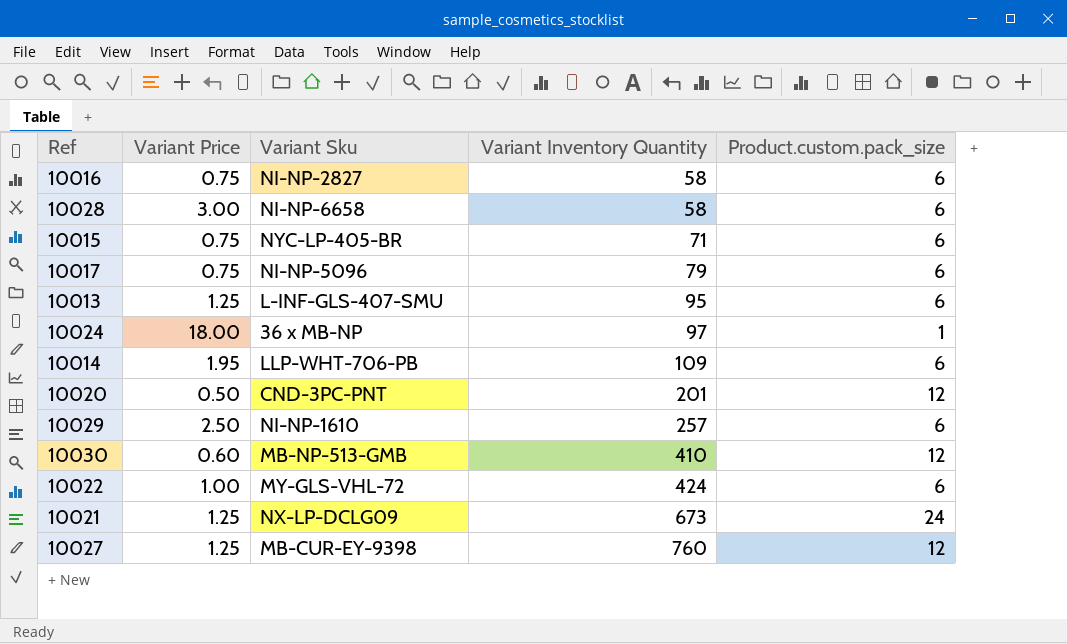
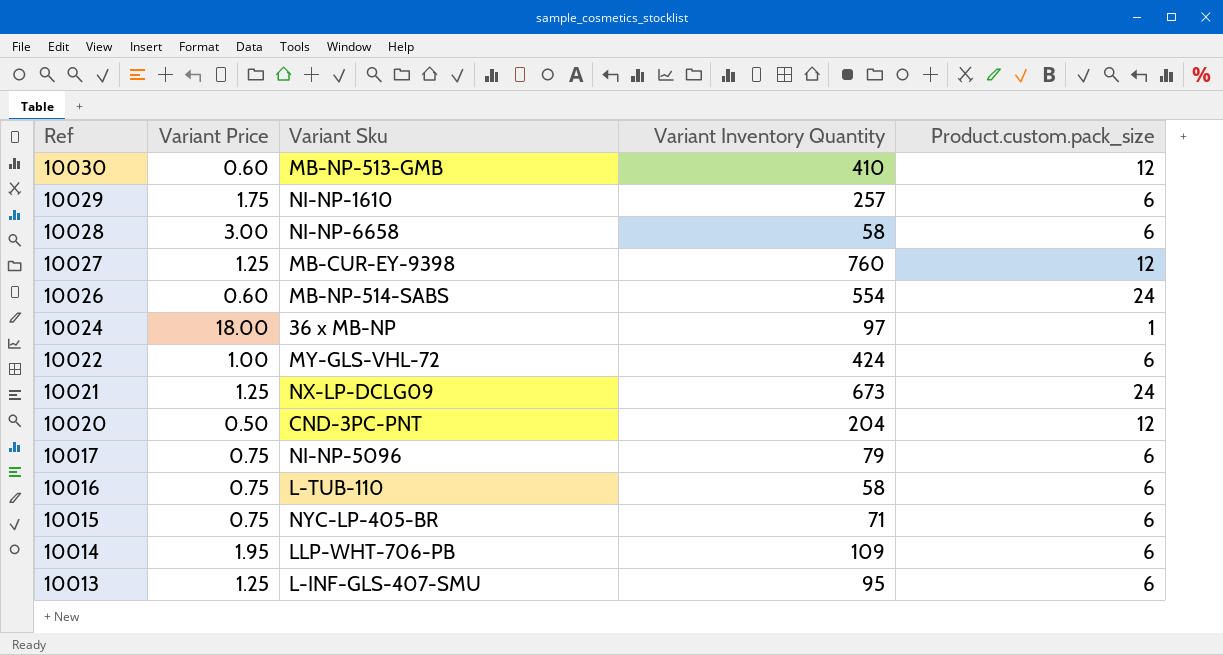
row order: Variant Inventory Quantity ascending -> Ref descending
10029 | Variant Price: 2.50 -> 1.75
row 10026: none -> 0.60 | MB-NP-514-SABS | 554 | 24
10020 | Variant Inventory Quantity: 201 -> 204
10016 | Variant Sku: NI-NP-2827 -> L-TUB-110

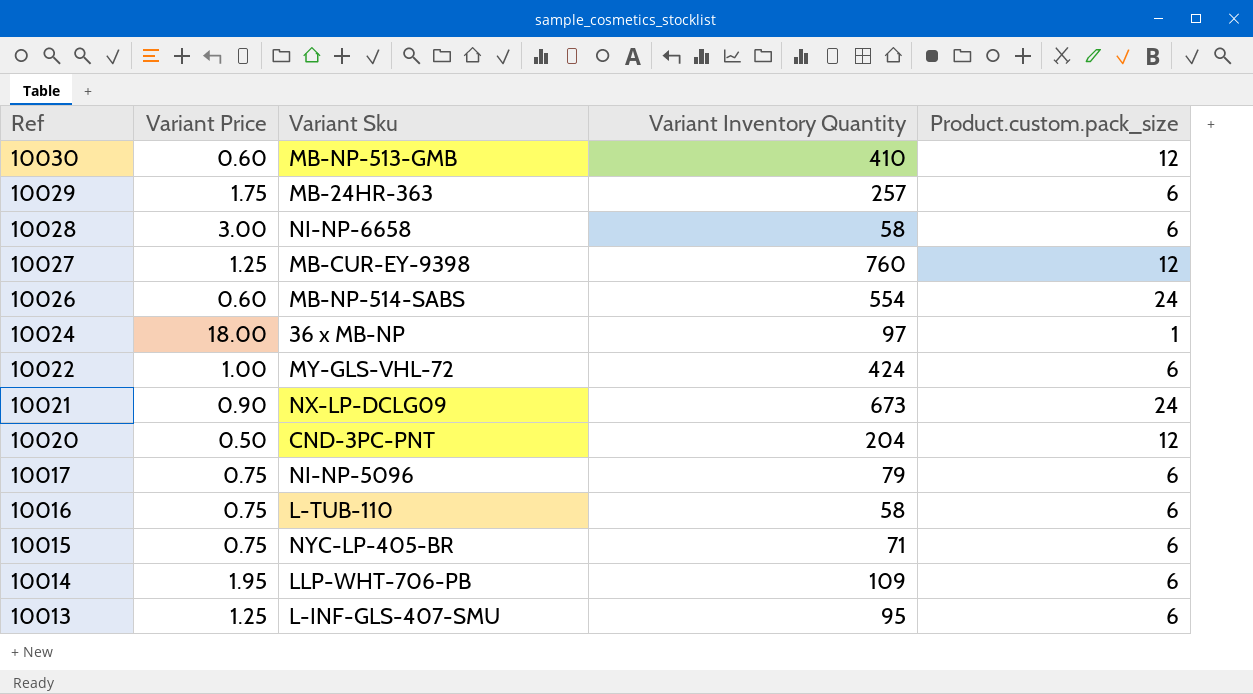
10029 | Variant Sku: NI-NP-1610 -> MB-24HR-363
10021 | Variant Price: 1.25 -> 0.90

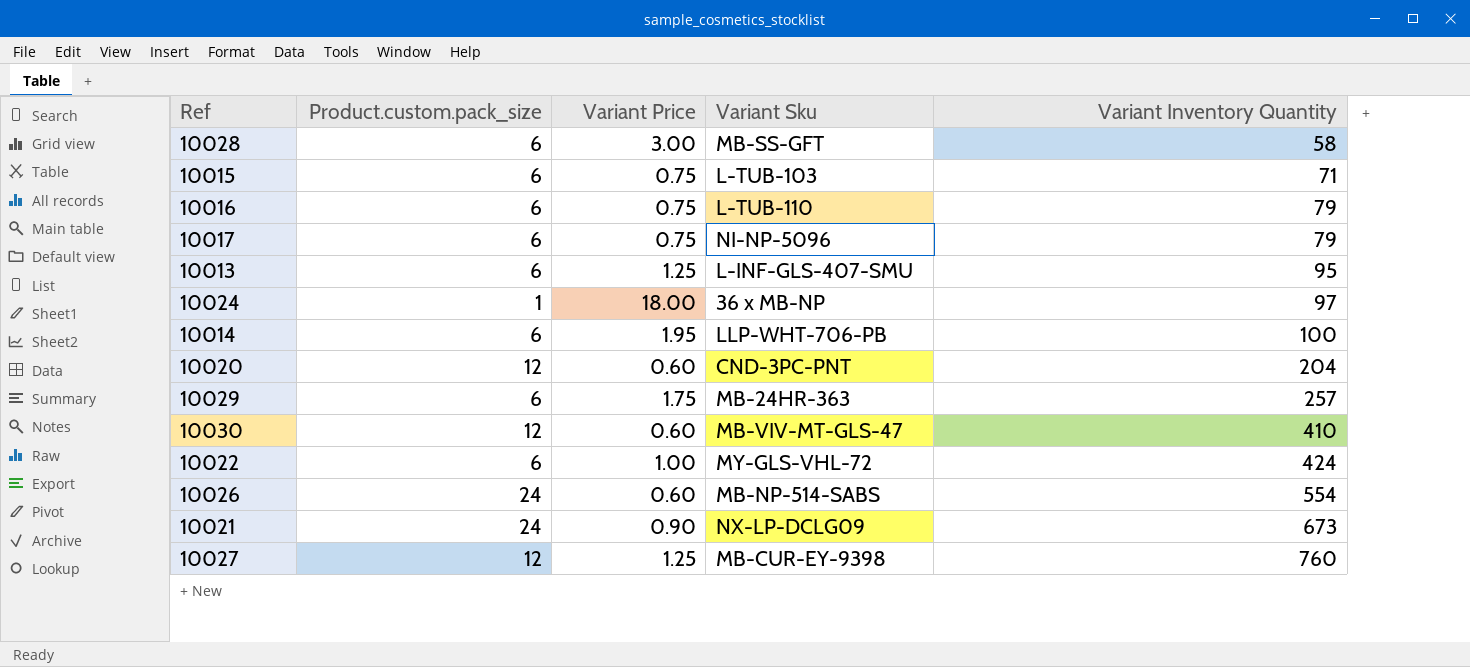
row order: Ref descending -> Variant Inventory Quantity ascending
column Product.custom.pack_size | position: 5 -> 2
10028 | Variant Sku: NI-NP-6658 -> MB-SS-GFT
10015 | Variant Sku: NYC-LP-405-BR -> L-TUB-103
10016 | Variant Inventory Quantity: 58 -> 79
10014 | Variant Inventory Quantity: 109 -> 100
10020 | Variant Price: 0.50 -> 0.60
10030 | Variant Sku: MB-NP-513-GMB -> MB-VIV-MT-GLS-47

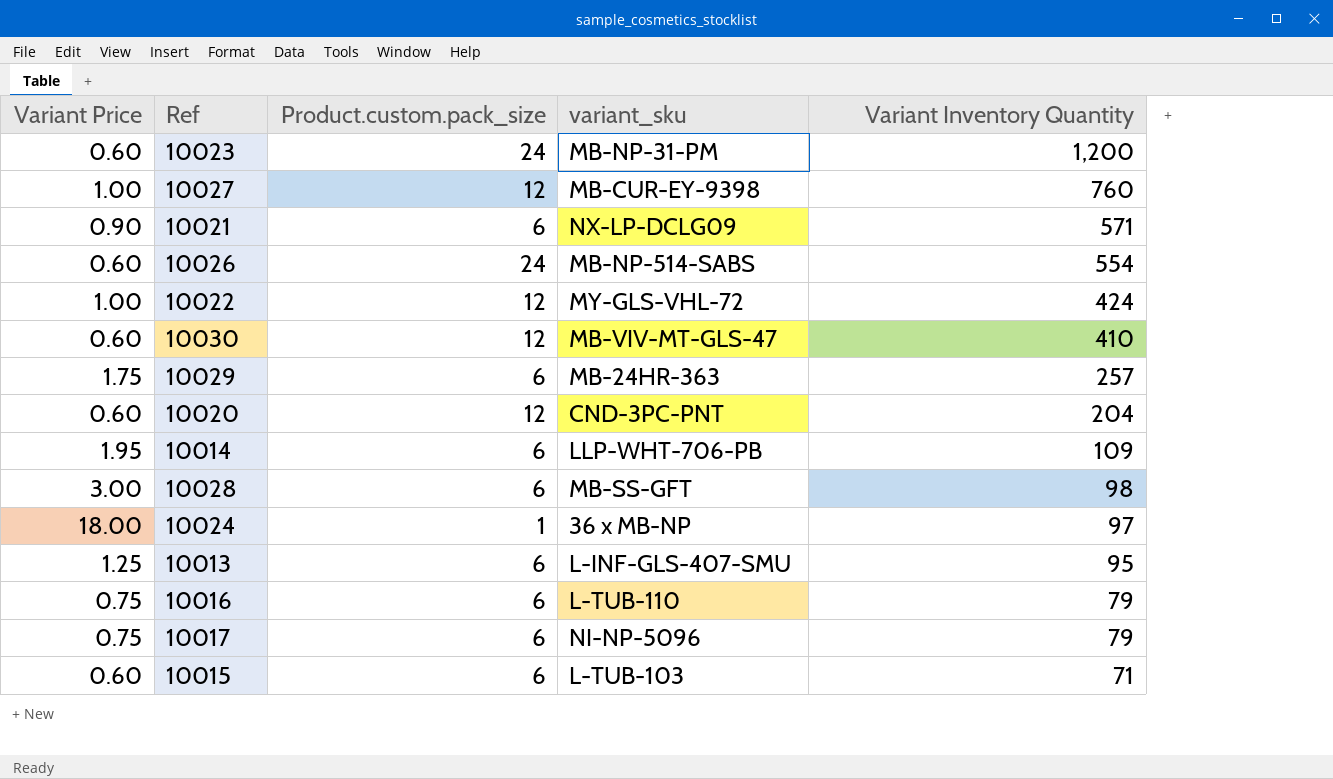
row order: Variant Inventory Quantity ascending -> Variant Inventory Quantity descending
column Variant Price | position: 3 -> 1
column name: Variant Sku -> variant_sku
row 10023: none -> 0.60 | 24 | MB-NP-31-PM | 1,200
10027 | Variant Price: 1.25 -> 1.00
10021 | Product.custom.pack_size: 24 -> 6
10021 | Variant Inventory Quantity: 673 -> 571
10022 | Product.custom.pack_size: 6 -> 12
10014 | Variant Inventory Quantity: 100 -> 109
10028 | Variant Inventory Quantity: 58 -> 98
10015 | Variant Price: 0.75 -> 0.60

